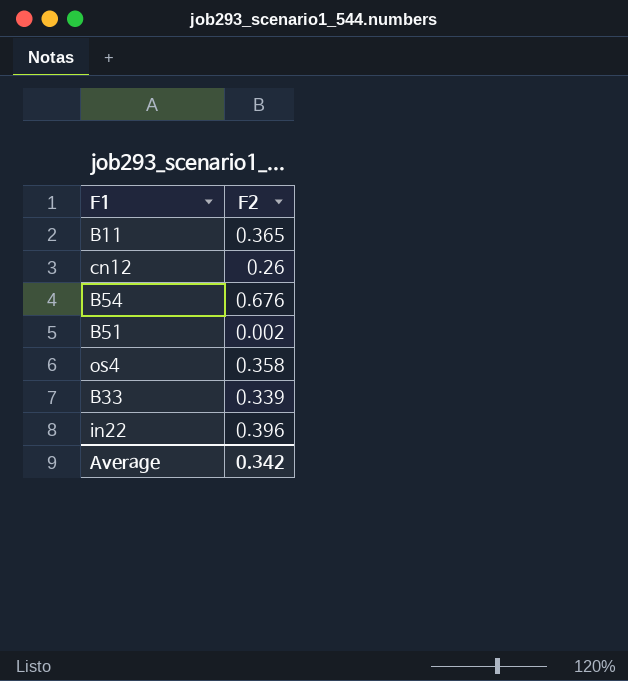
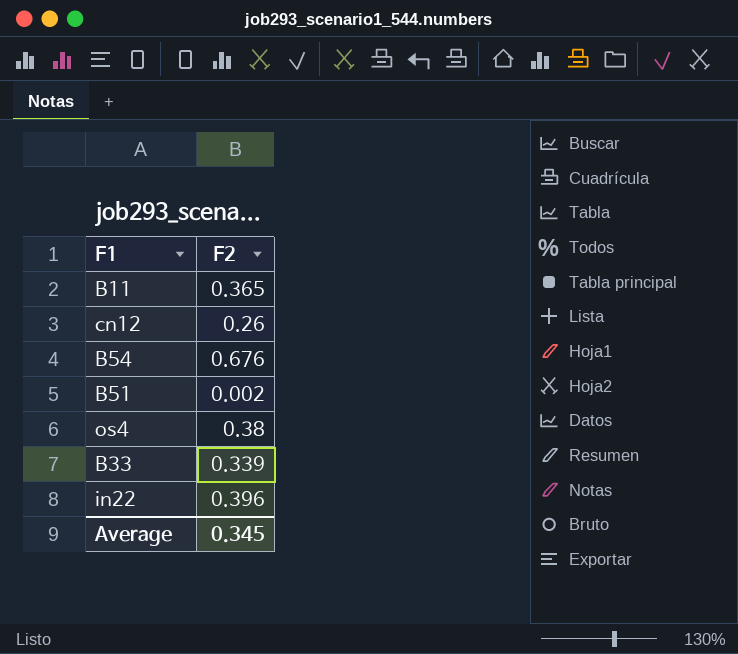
os4 | F2: 0.358 -> 0.38
Average | F2: 0.342 -> 0.345

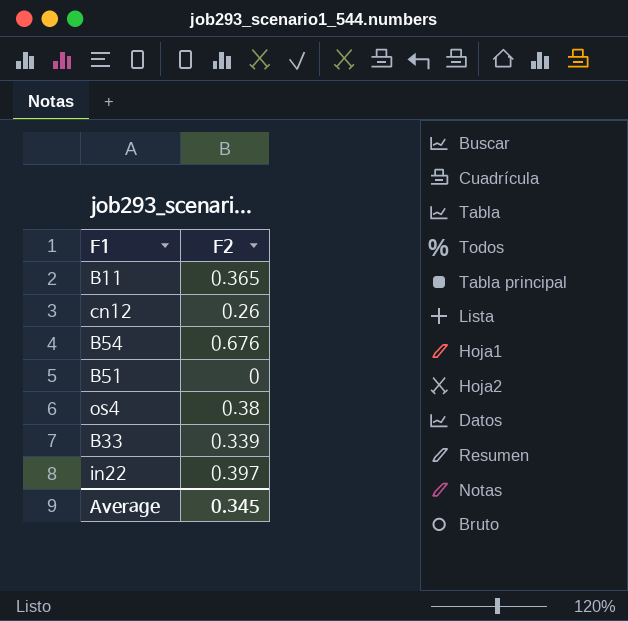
B51 | F2: 0.002 -> 0
in22 | F2: 0.396 -> 0.397

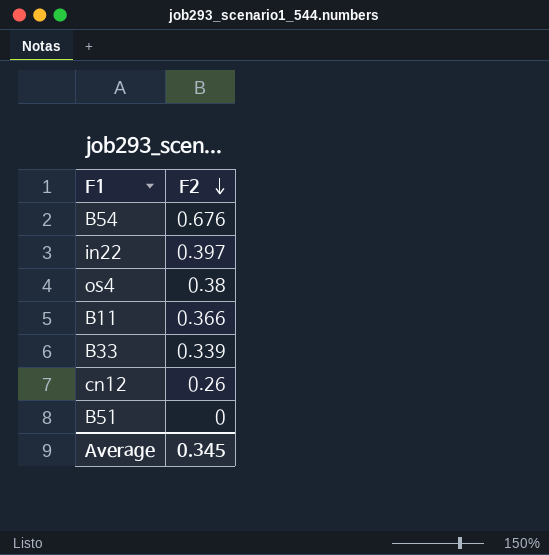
row order: none -> F2 descending
B11 | F2: 0.365 -> 0.366

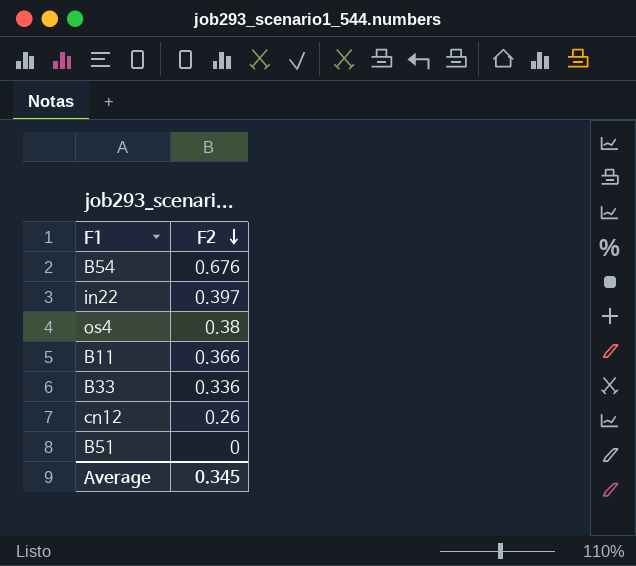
B33 | F2: 0.339 -> 0.336

